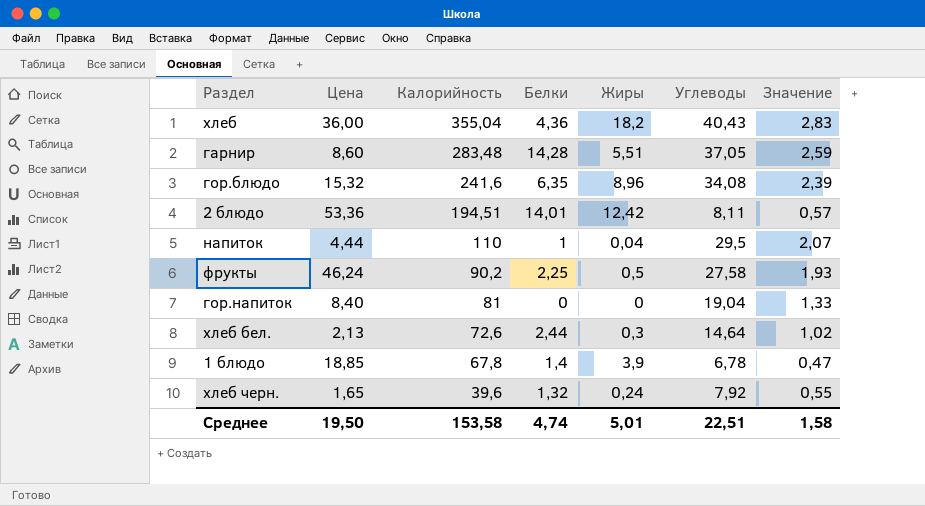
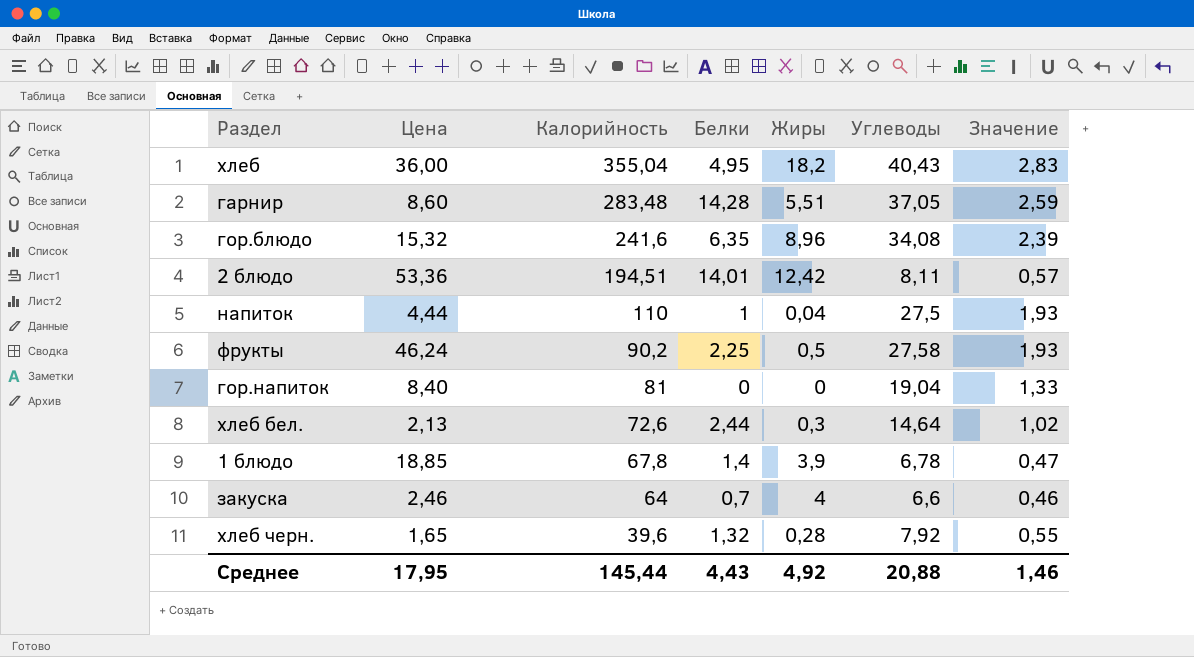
хлеб | Белки: 4,36 -> 4,95
напиток | Углеводы: 29,5 -> 27,5
напиток | Значение: 2,07 -> 1,93
row закуска: none -> 2,46 | 64 | 0,7 | 4 | 6,6 | 0,46
хлеб черн. | Жиры: 0,24 -> 0,28
Среднее | Цена: 19,50 -> 17,95
Среднее | Калорийность: 153,58 -> 145,44
Среднее | Белки: 4,74 -> 4,43
Среднее | Жиры: 5,01 -> 4,92
Среднее | Углеводы: 22,51 -> 20,88
Среднее | Значение: 1,58 -> 1,46

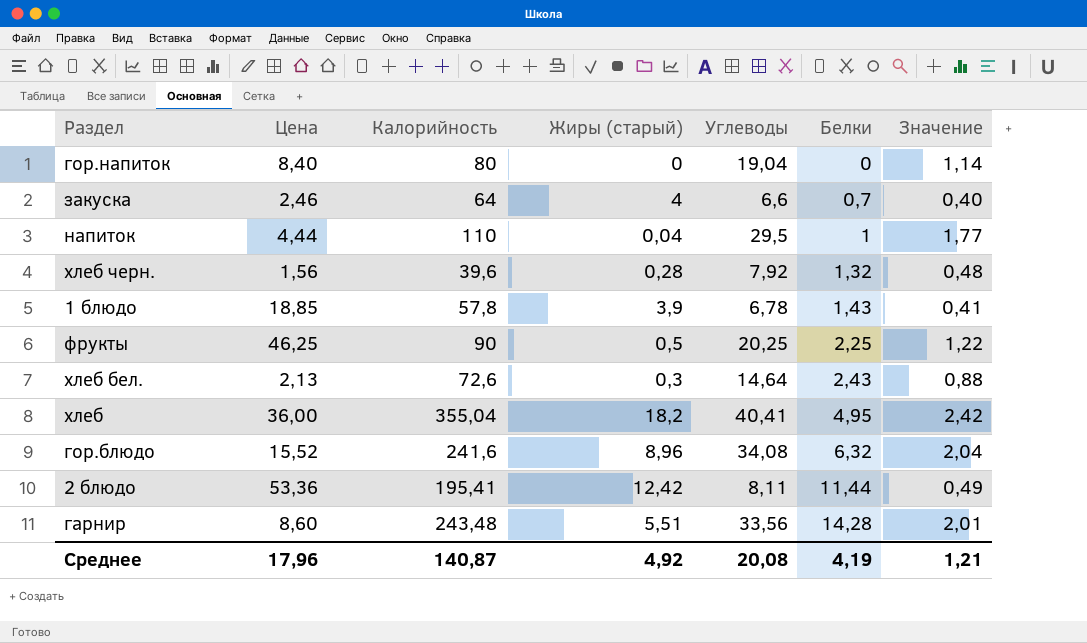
row order: Калорийность descending -> Белки ascending
column name: Жиры -> Жиры (старый)
column Белки | position: 4 -> 6
column Значение | formula: [Углеводы] * 0,07 -> [Углеводы] * 0,06
гор.напиток | Калорийность: 81 -> 80
напиток | Углеводы: 27,5 -> 29,5
хлеб черн. | Цена: 1,65 -> 1,56
1 блюдо | Калорийность: 67,8 -> 57,8
1 блюдо | Белки: 1,4 -> 1,43
фрукты | Цена: 46,24 -> 46,25
фрукты | Калорийность: 90,2 -> 90
фрукты | Углеводы: 27,58 -> 20,25
хлеб бел. | Белки: 2,44 -> 2,43
хлеб | Углеводы: 40,43 -> 40,41
гор.блюдо | Цена: 15,32 -> 15,52
гор.блюдо | Белки: 6,35 -> 6,32
2 блюдо | Калорийность: 194,51 -> 195,41
2 блюдо | Белки: 14,01 -> 11,44
гарнир | Калорийность: 283,48 -> 243,48
гарнир | Углеводы: 37,05 -> 33,56
Среднее | Цена: 17,95 -> 17,96
Среднее | Калорийность: 145,44 -> 140,87
Среднее | Углеводы: 20,88 -> 20,08
Среднее | Белки: 4,43 -> 4,19
Среднее | Значение: 1,46 -> 1,21

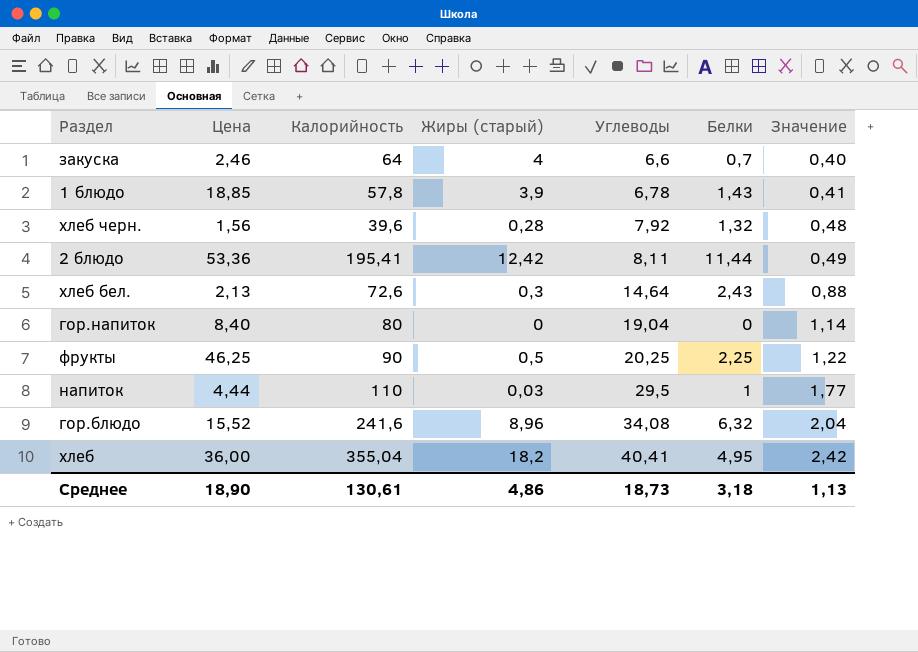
row order: Белки ascending -> Углеводы ascending
row гарнир: 8,60 | 243,48 | 5,51 | 33,56 | 14,28 | 2,01 -> none
напиток | Жиры (старый): 0,04 -> 0,03
Среднее | Цена: 17,96 -> 18,90
Среднее | Калорийность: 140,87 -> 130,61
Среднее | Жиры (старый): 4,92 -> 4,86
Среднее | Углеводы: 20,08 -> 18,73
Среднее | Белки: 4,19 -> 3,18
Среднее | Значение: 1,21 -> 1,13

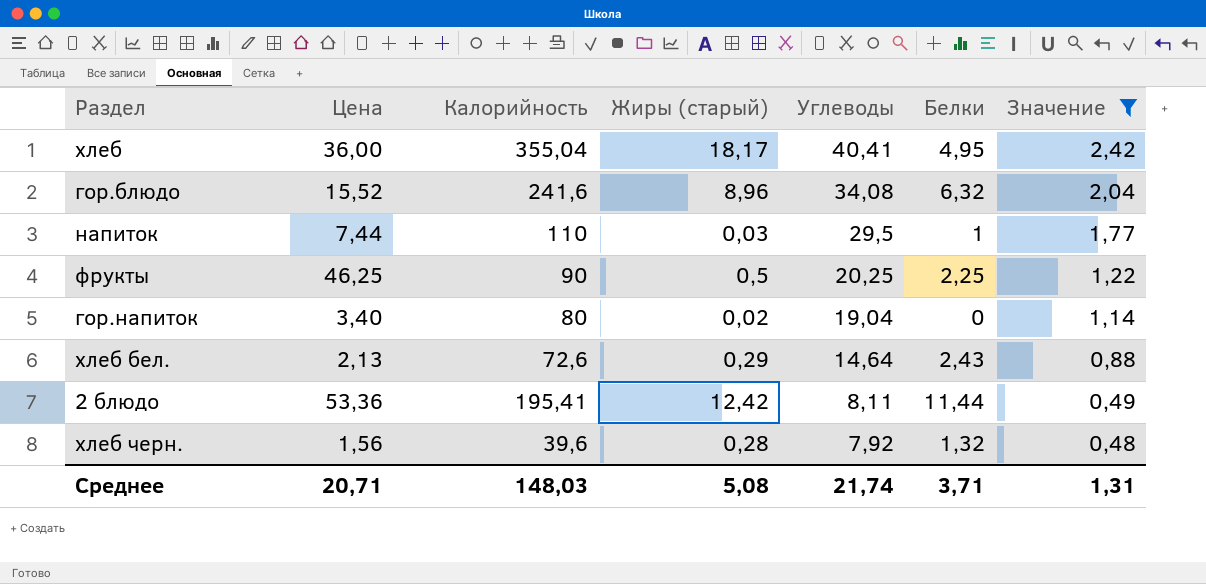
filter: none -> Значение >= 0,48
row order: Углеводы ascending -> Углеводы descending
хлеб | Жиры (старый): 18,2 -> 18,17
напиток | Цена: 4,44 -> 7,44
гор.напиток | Цена: 8,40 -> 3,40
гор.напиток | Жиры (старый): 0 -> 0,02
хлеб бел. | Жиры (старый): 0,3 -> 0,29
Среднее | Цена: 18,90 -> 20,71
Среднее | Калорийность: 130,61 -> 148,03
Среднее | Жиры (старый): 4,86 -> 5,08
Среднее | Углеводы: 18,73 -> 21,74
Среднее | Белки: 3,18 -> 3,71
Среднее | Значение: 1,13 -> 1,31

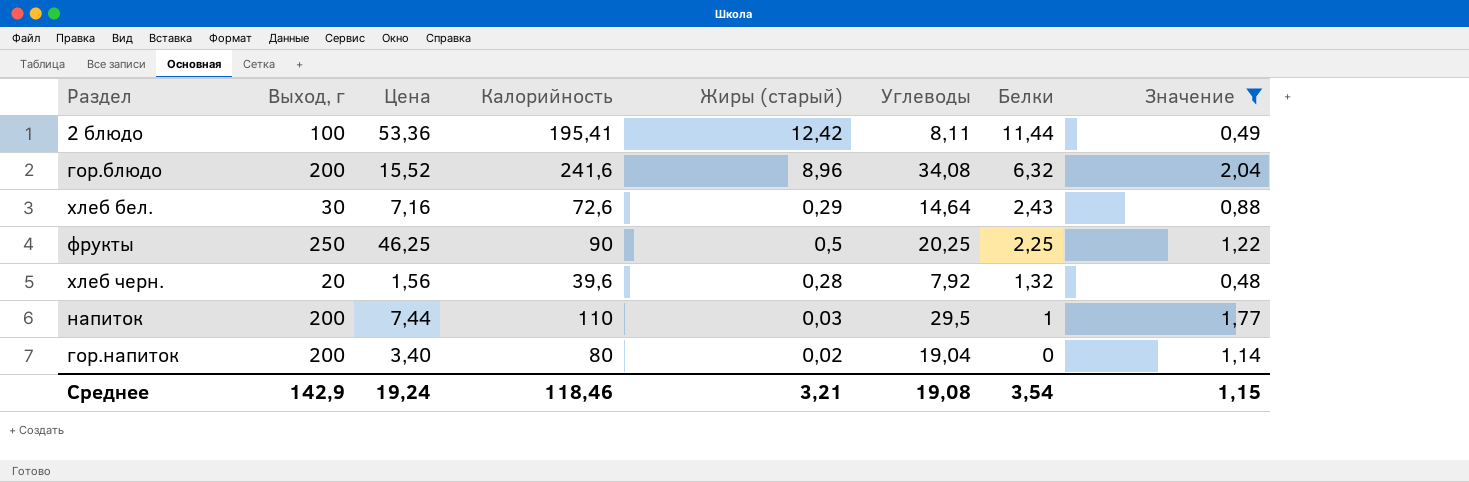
row order: Углеводы descending -> Белки descending
column Выход, г | position: none -> 2
row хлеб: 36,00 | 355,04 | 18,17 | 40,41 | 4,95 | 2,42 -> none
хлеб бел. | Цена: 2,13 -> 7,16
Среднее | Цена: 20,71 -> 19,24
Среднее | Калорийность: 148,03 -> 118,46
Среднее | Жиры (старый): 5,08 -> 3,21
Среднее | Углеводы: 21,74 -> 19,08
Среднее | Белки: 3,71 -> 3,54
Среднее | Значение: 1,31 -> 1,15

